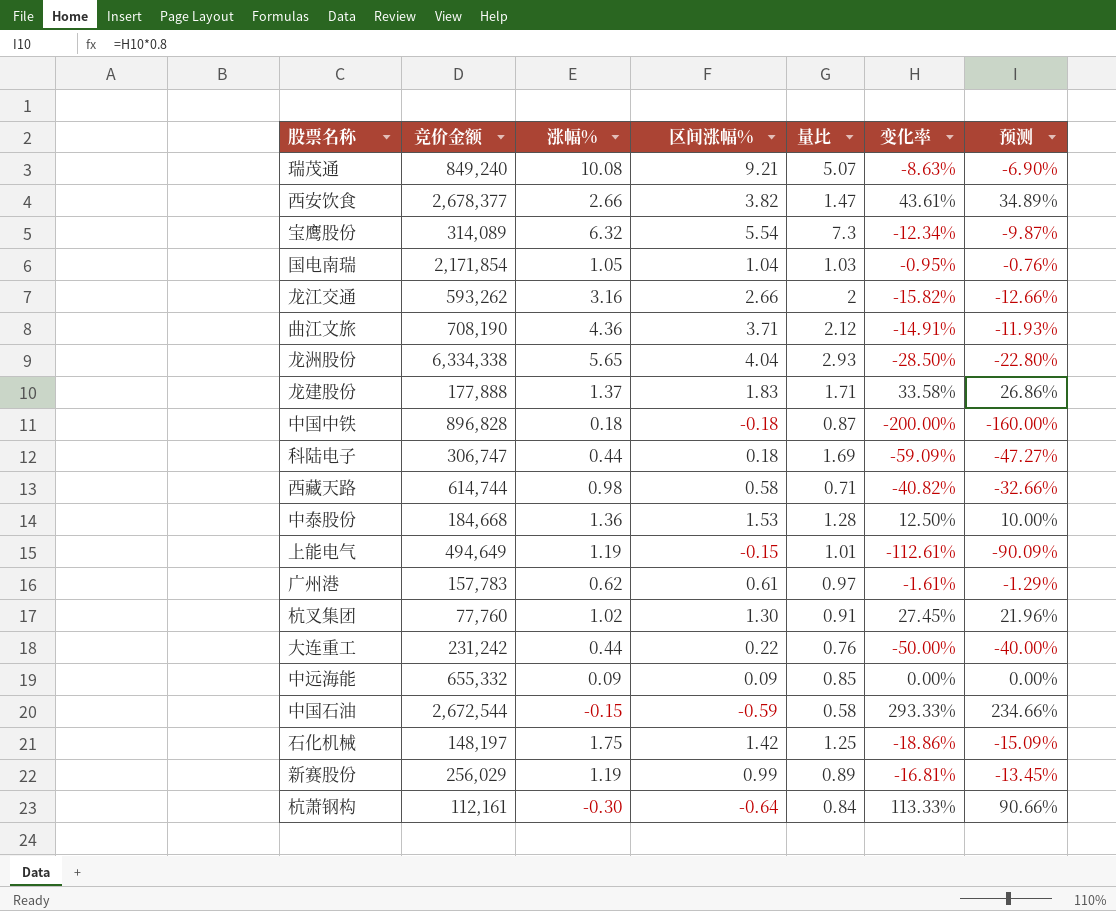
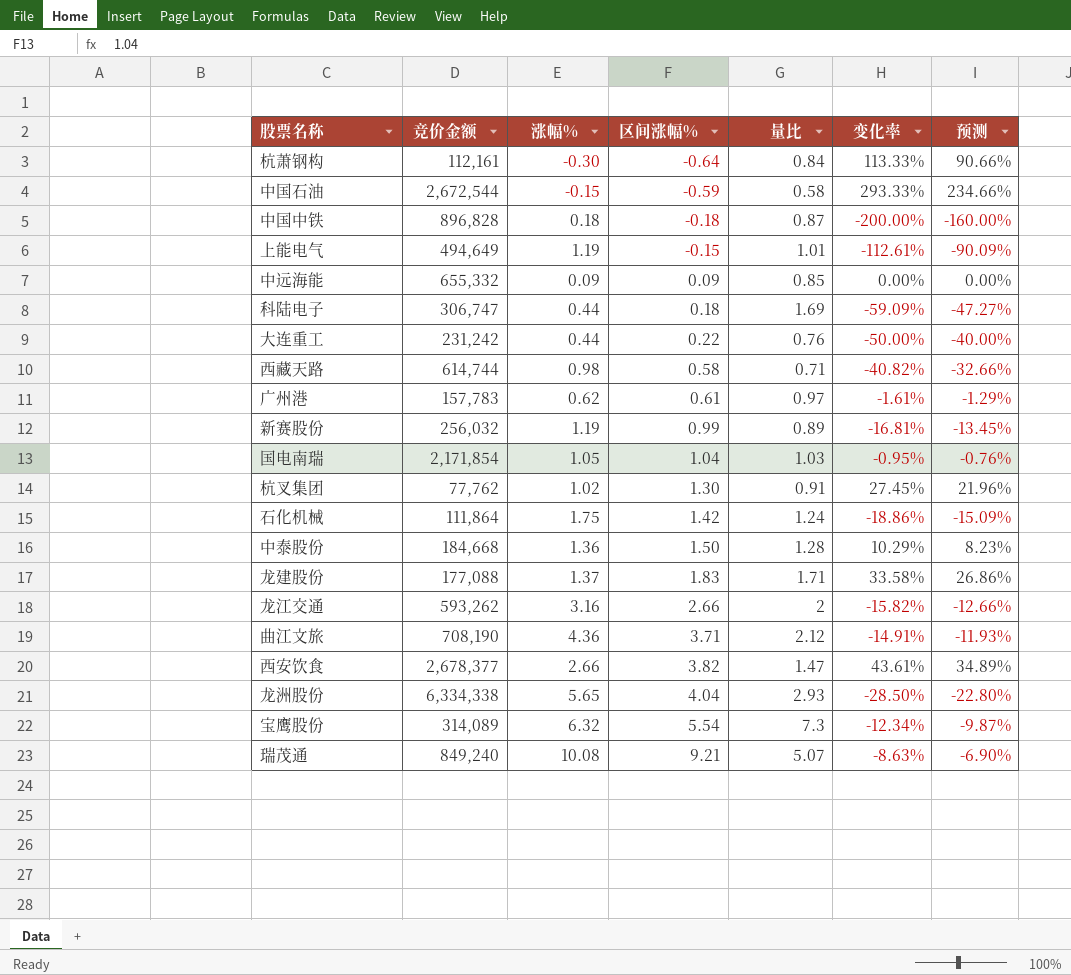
row order: none -> 区间涨幅% ascending
新赛股份 | 竞价金额: 256,029 -> 256,032
杭叉集团 | 竞价金额: 77,760 -> 77,762
石化机械 | 竞价金额: 148,197 -> 111,864
石化机械 | 量比: 1.25 -> 1.24
中泰股份 | 区间涨幅%: 1.53 -> 1.50
中泰股份 | 变化率: 12.50% -> 10.29%
中泰股份 | 预测: 10.00% -> 8.23%
龙建股份 | 竞价金额: 177,888 -> 177,088

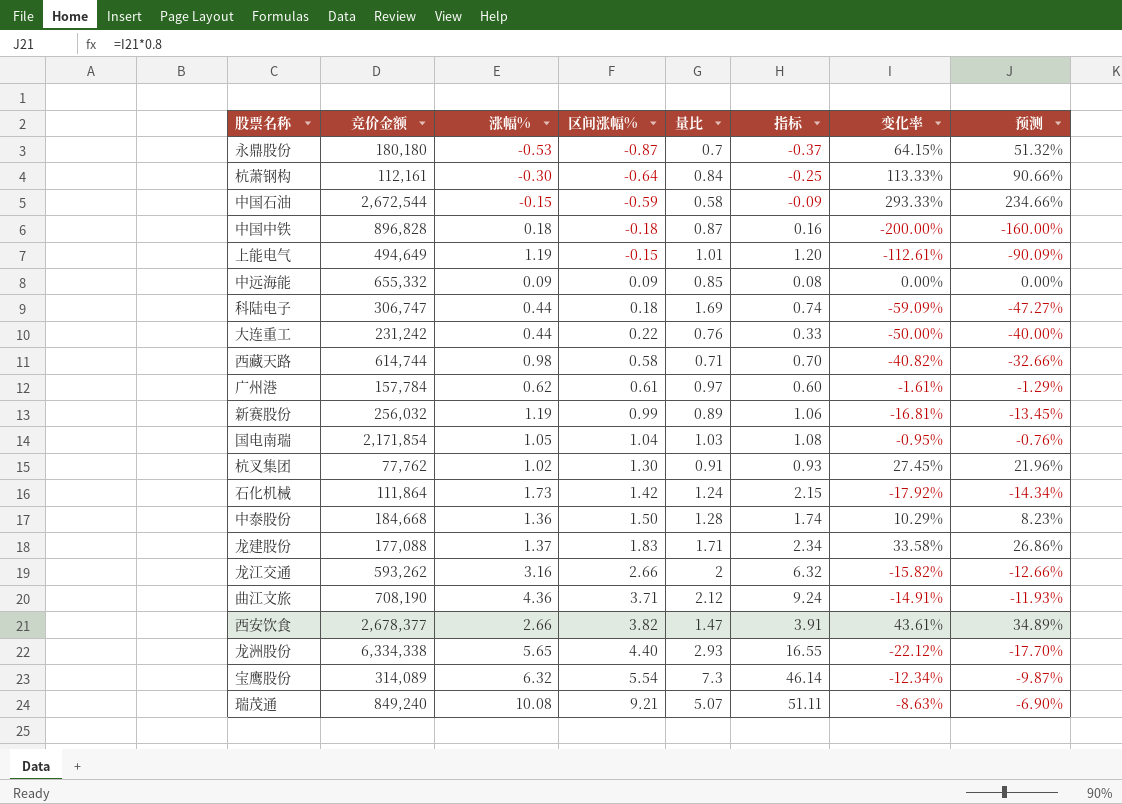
column 指标 | formula: none -> [涨幅%] * [量比]
row 永鼎股份: none -> 180,180 | -0.53 | -0.87 | 0.7 | -0.37 | 64.15% | 51.32%
广州港 | 竞价金额: 157,783 -> 157,784
石化机械 | 涨幅%: 1.75 -> 1.73
石化机械 | 变化率: -18.86% -> -17.92%
石化机械 | 预测: -15.09% -> -14.34%
龙洲股份 | 区间涨幅%: 4.04 -> 4.40
龙洲股份 | 变化率: -28.50% -> -22.12%
龙洲股份 | 预测: -22.80% -> -17.70%

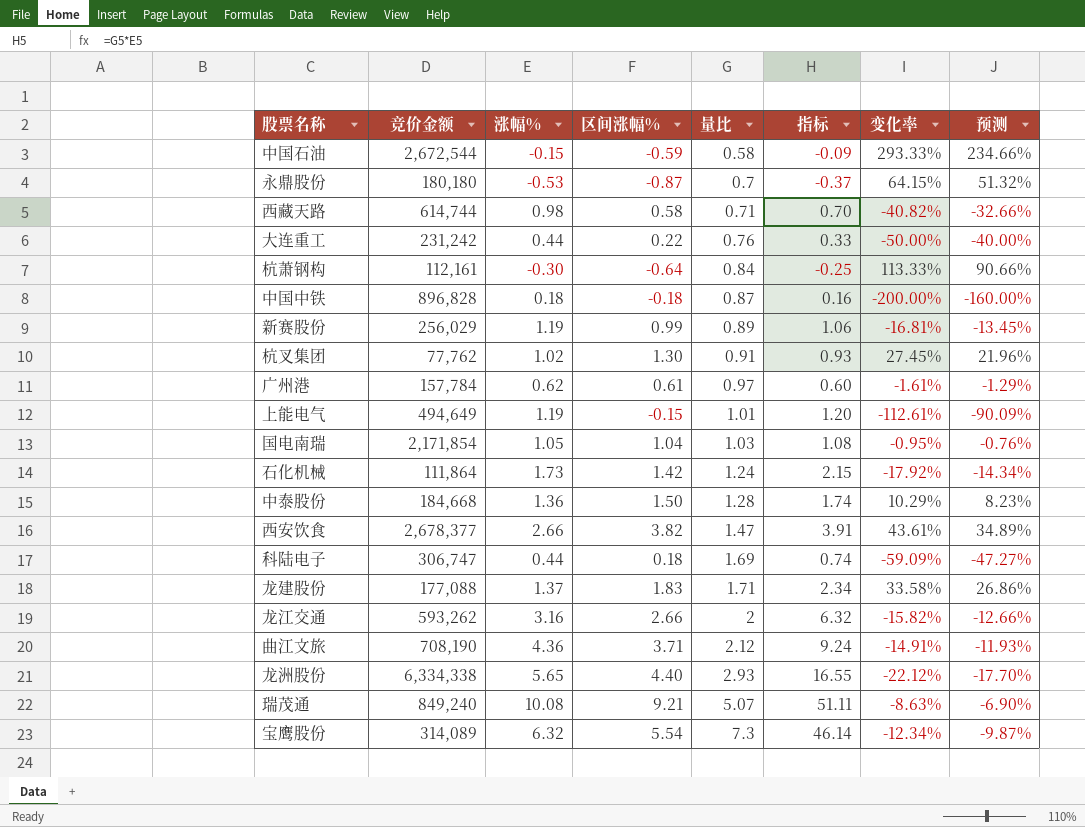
row order: 区间涨幅% ascending -> 量比 ascending
row 中远海能: 655,332 | 0.09 | 0.09 | 0.85 | 0.08 | 0.00% | 0.00% -> none
新赛股份 | 竞价金额: 256,032 -> 256,029

